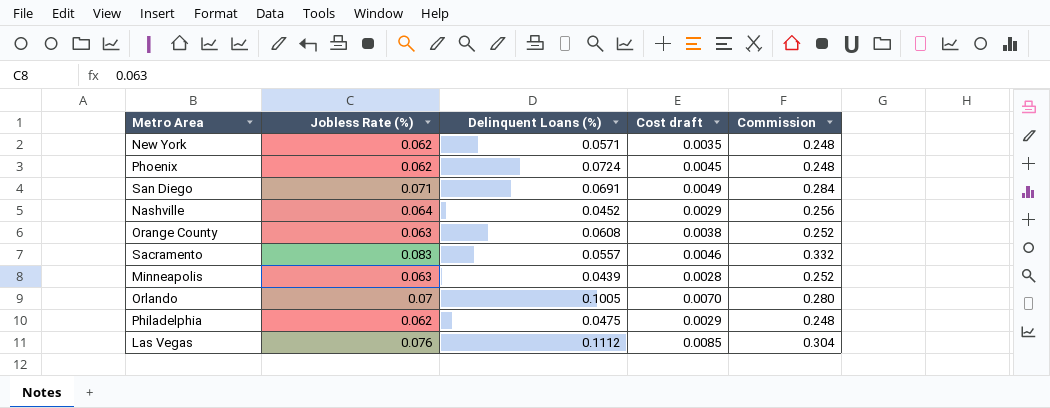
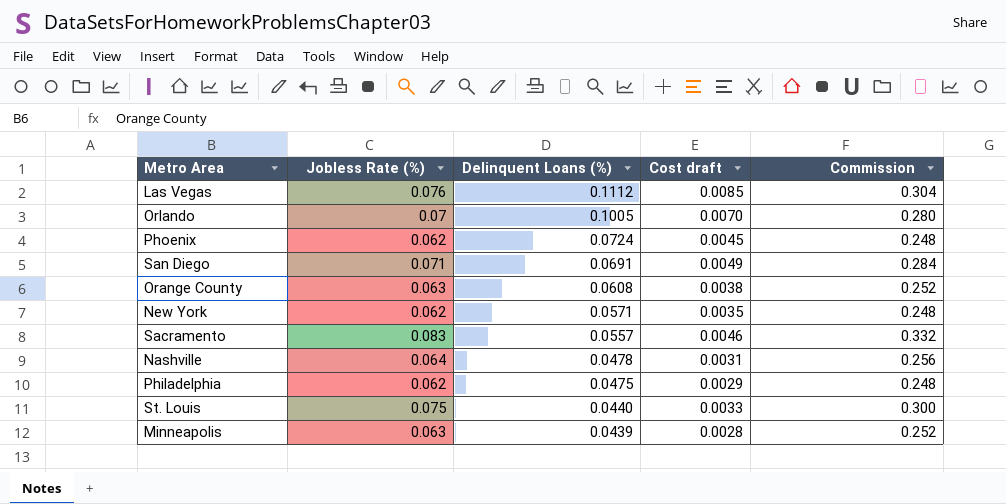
row order: none -> Delinquent Loans (%) descending
Nashville | Delinquent Loans (%): 0.0452 -> 0.0478
Nashville | Cost draft: 0.0029 -> 0.0031
row St. Louis: none -> 0.075 | 0.0440 | 0.0033 | 0.300

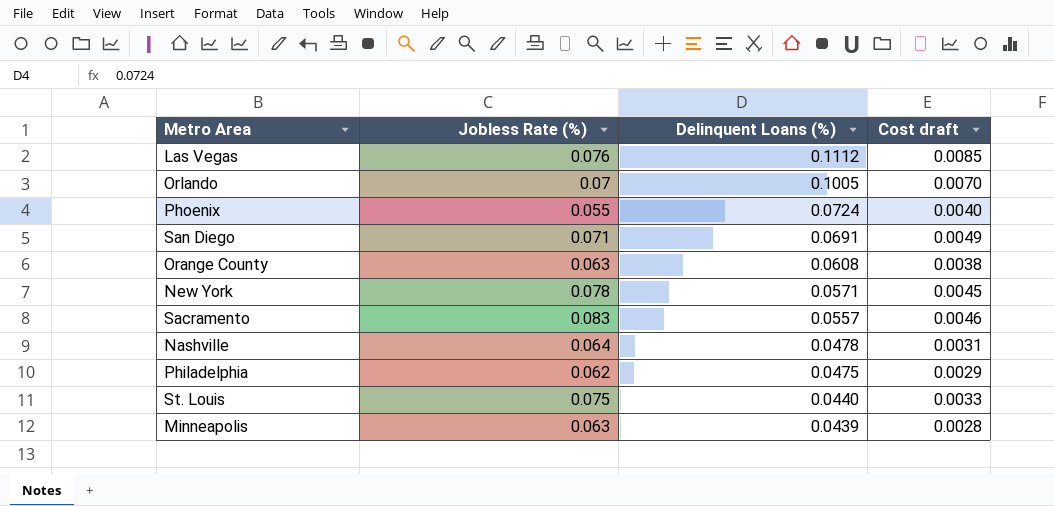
column Commission | formula: [Jobless Rate (%)] * 4 -> none
Phoenix | Jobless Rate (%): 0.062 -> 0.055
Phoenix | Cost draft: 0.0045 -> 0.0040
New York | Jobless Rate (%): 0.062 -> 0.078
New York | Cost draft: 0.0035 -> 0.0045

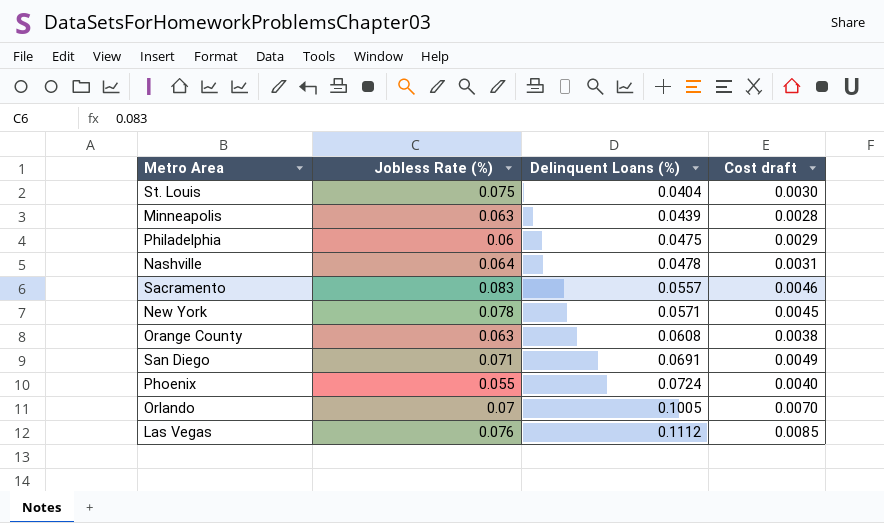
row order: Delinquent Loans (%) descending -> Delinquent Loans (%) ascending
St. Louis | Delinquent Loans (%): 0.0440 -> 0.0404
St. Louis | Cost draft: 0.0033 -> 0.0030
Philadelphia | Jobless Rate (%): 0.062 -> 0.06

